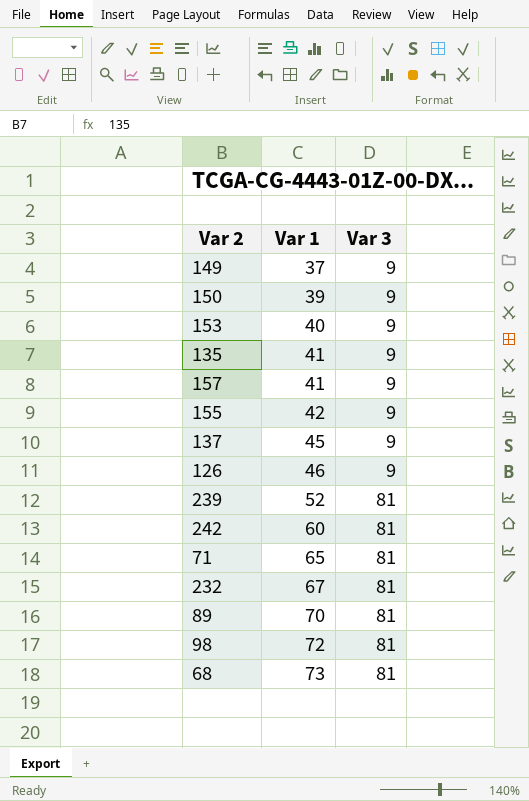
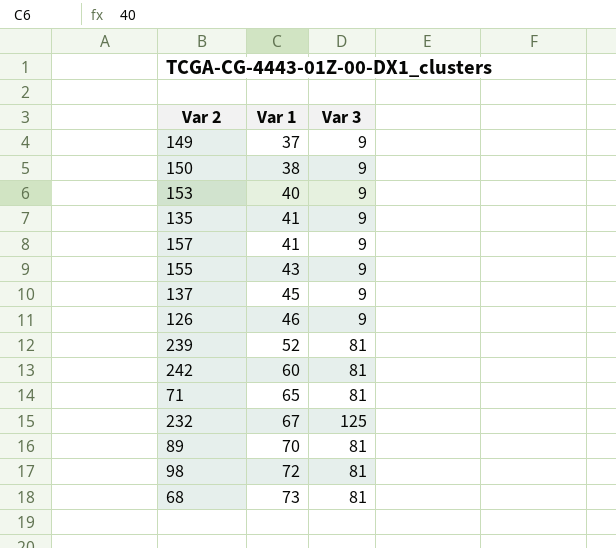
150 | Var 1: 39 -> 38
155 | Var 1: 42 -> 43
232 | Var 3: 81 -> 125

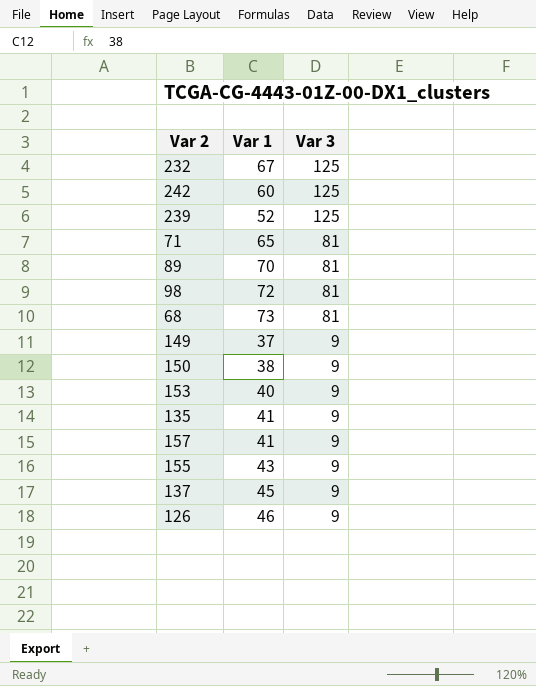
row order: Var 1 ascending -> Var 3 descending
242 | Var 3: 81 -> 125
239 | Var 3: 81 -> 125

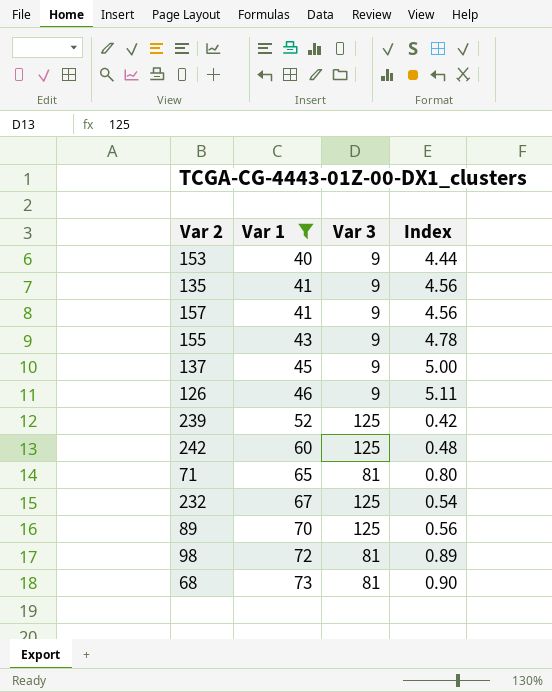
filter: none -> Var 1 >= 40
row order: Var 3 descending -> Var 1 ascending
column Index | formula: none -> [Var 1] / [Var 3]
89 | Var 3: 81 -> 125

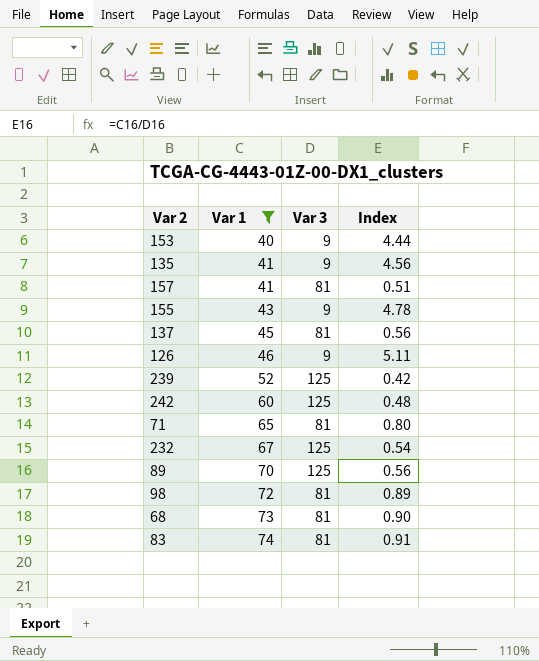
157 | Var 3: 9 -> 81
157 | Index: 4.56 -> 0.51
137 | Var 3: 9 -> 81
137 | Index: 5.00 -> 0.56
row 83: none -> 74 | 81 | 0.91

